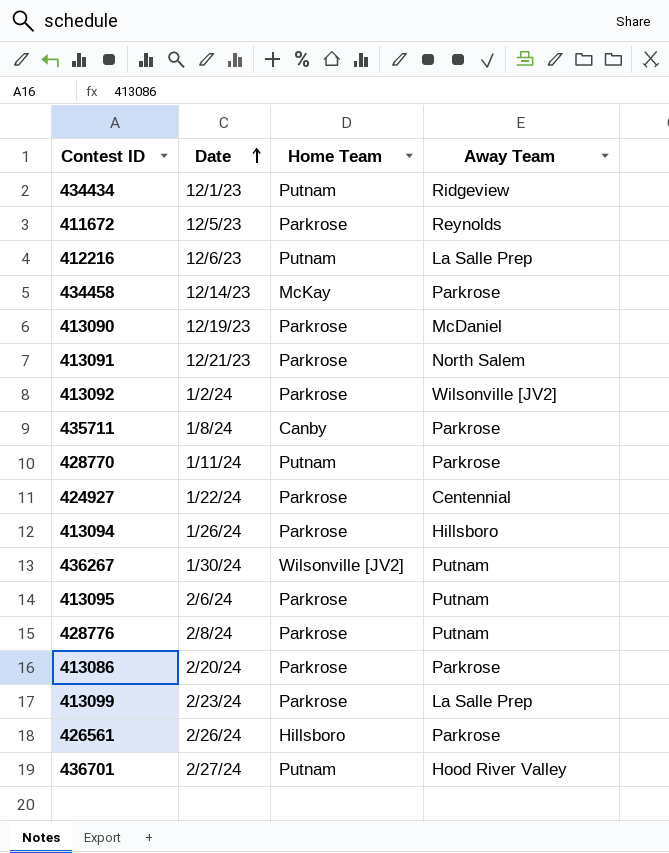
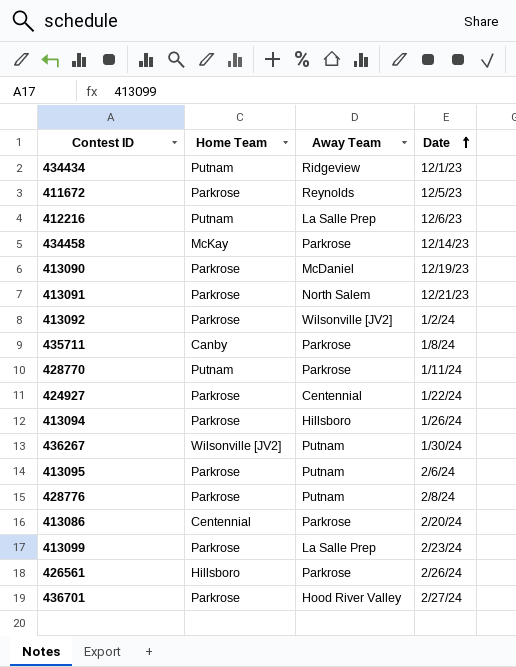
column Date | position: 2 -> 4
413086 | Home Team: Parkrose -> Centennial
436701 | Home Team: Putnam -> Parkrose

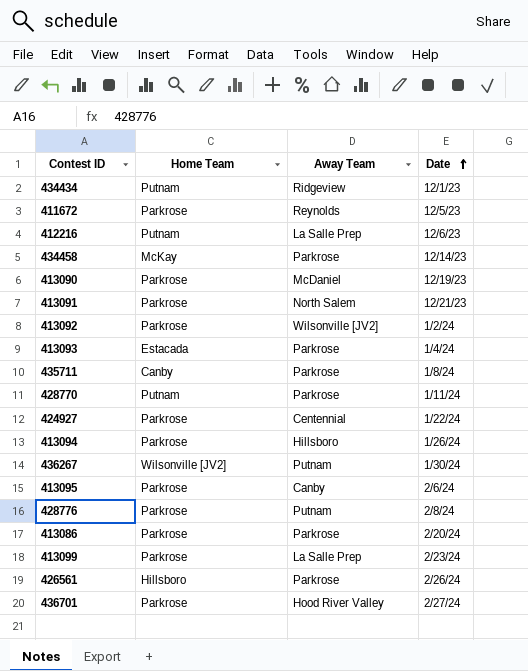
row 413093: none -> Estacada | Parkrose | 1/4/24
413095 | Away Team: Putnam -> Canby
413086 | Home Team: Centennial -> Parkrose

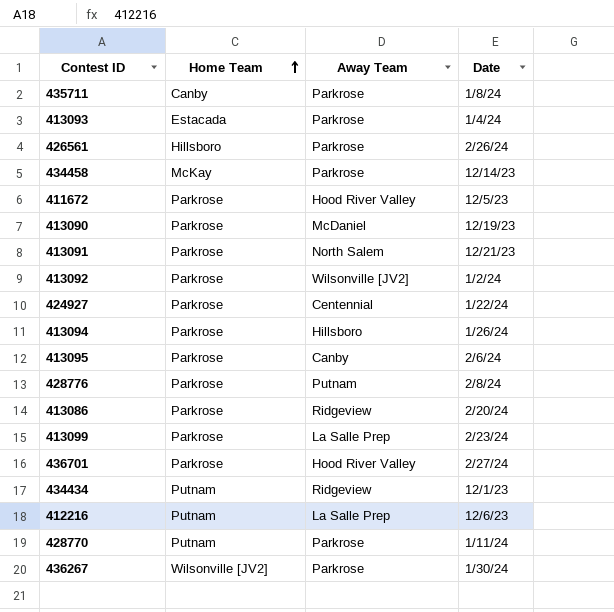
row order: Date ascending -> Home Team ascending
411672 | Away Team: Reynolds -> Hood River Valley
413086 | Away Team: Parkrose -> Ridgeview
436267 | Away Team: Putnam -> Parkrose

